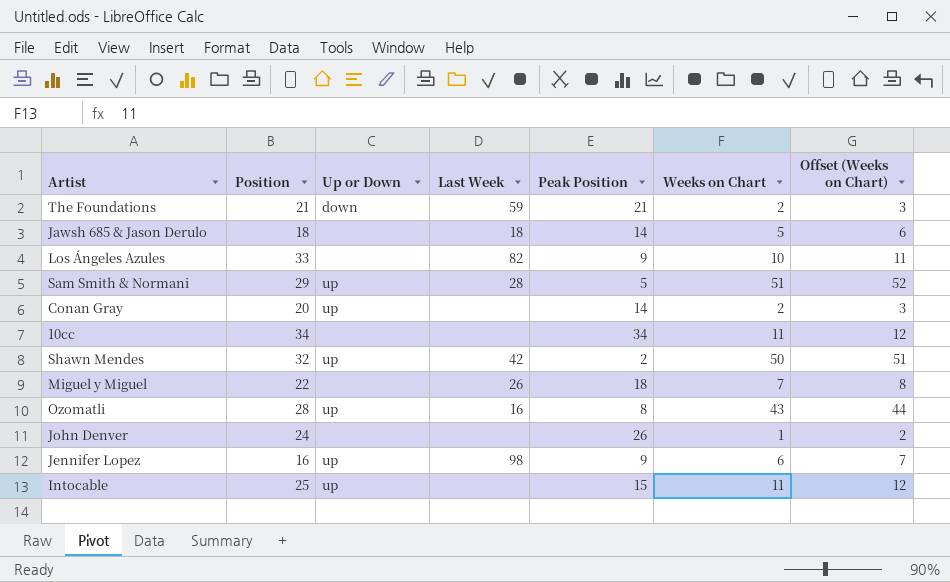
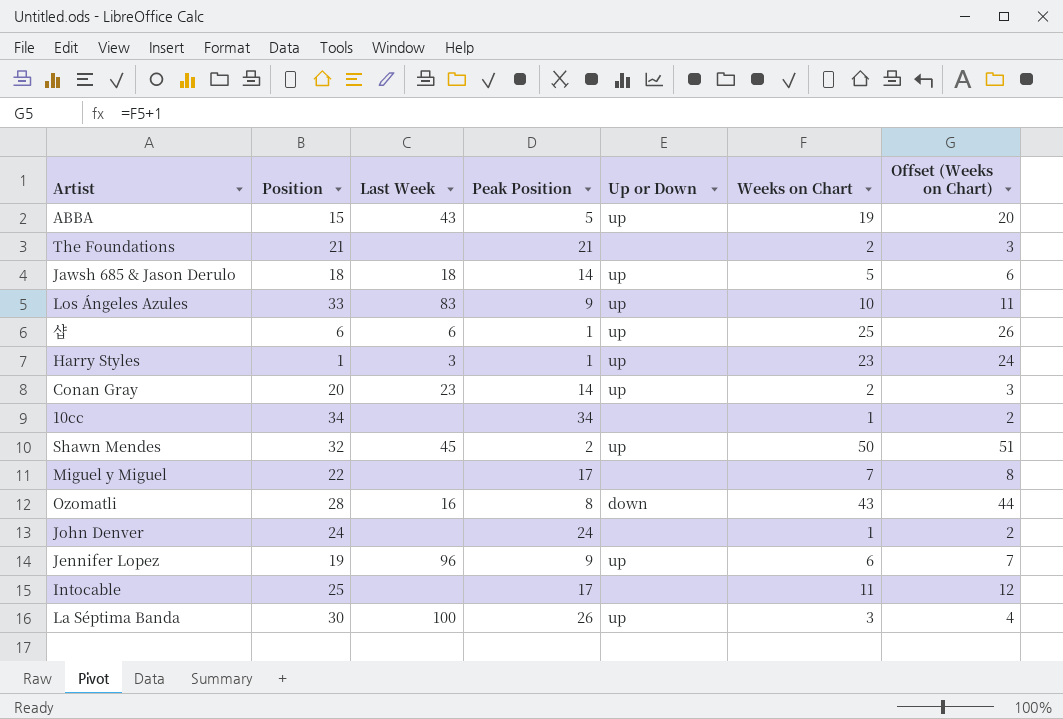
column Up or Down | position: 3 -> 5
row Sam Smith & Normani: 29 | up | 28 | 5 | 51 | 52 -> none
row ABBA: none -> 15 | 43 | 5 | up | 19 | 20
The Foundations | Last Week: 59 -> none
The Foundations | Up or Down: down -> none
Jawsh 685 & Jason Derulo | Up or Down: none -> up
Los Ángeles Azules | Last Week: 82 -> 83
Los Ángeles Azules | Up or Down: none -> up
row 샵: none -> 6 | 6 | 1 | up | 25 | 26
row Harry Styles: none -> 1 | 3 | 1 | up | 23 | 24
Conan Gray | Last Week: none -> 23
10cc | Weeks on Chart: 11 -> 1
10cc | Offset (Weeks on Chart): 12 -> 2
Shawn Mendes | Last Week: 42 -> 45
Miguel y Miguel | Last Week: 26 -> none
Miguel y Miguel | Peak Position: 18 -> 17
Ozomatli | Up or Down: up -> down
John Denver | Peak Position: 26 -> 24
Jennifer Lopez | Position: 16 -> 19
Jennifer Lopez | Last Week: 98 -> 96
Intocable | Peak Position: 15 -> 17
Intocable | Up or Down: up -> none
row La Séptima Banda: none -> 30 | 100 | 26 | up | 3 | 4

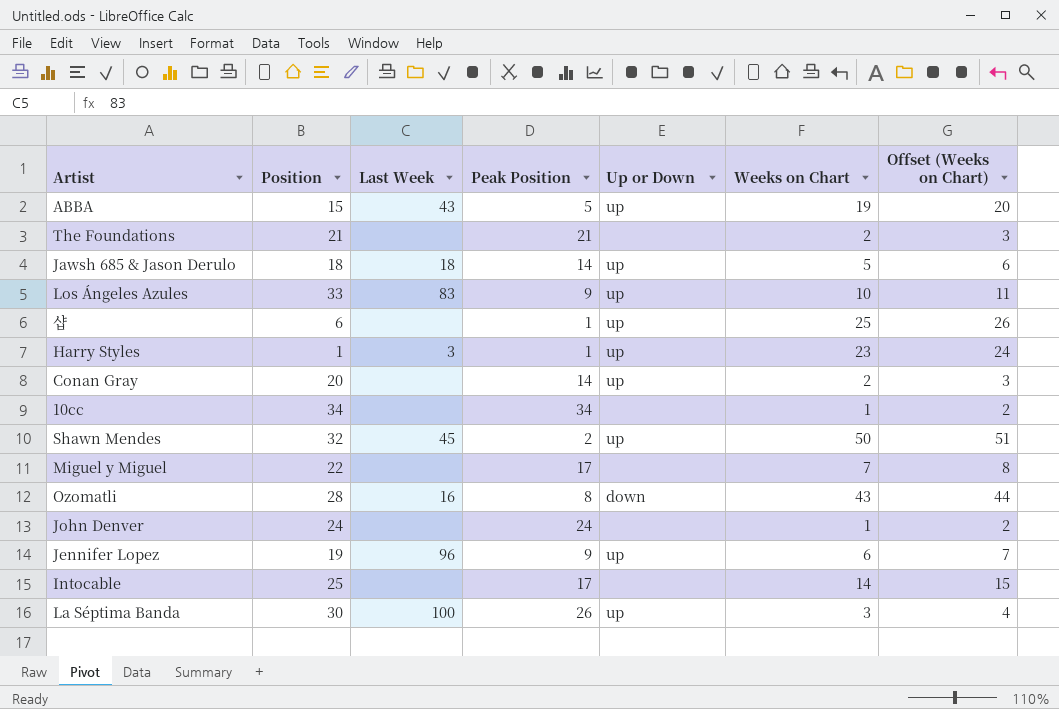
샵 | Last Week: 6 -> none
Conan Gray | Last Week: 23 -> none
Intocable | Weeks on Chart: 11 -> 14
Intocable | Offset (Weeks on Chart): 12 -> 15

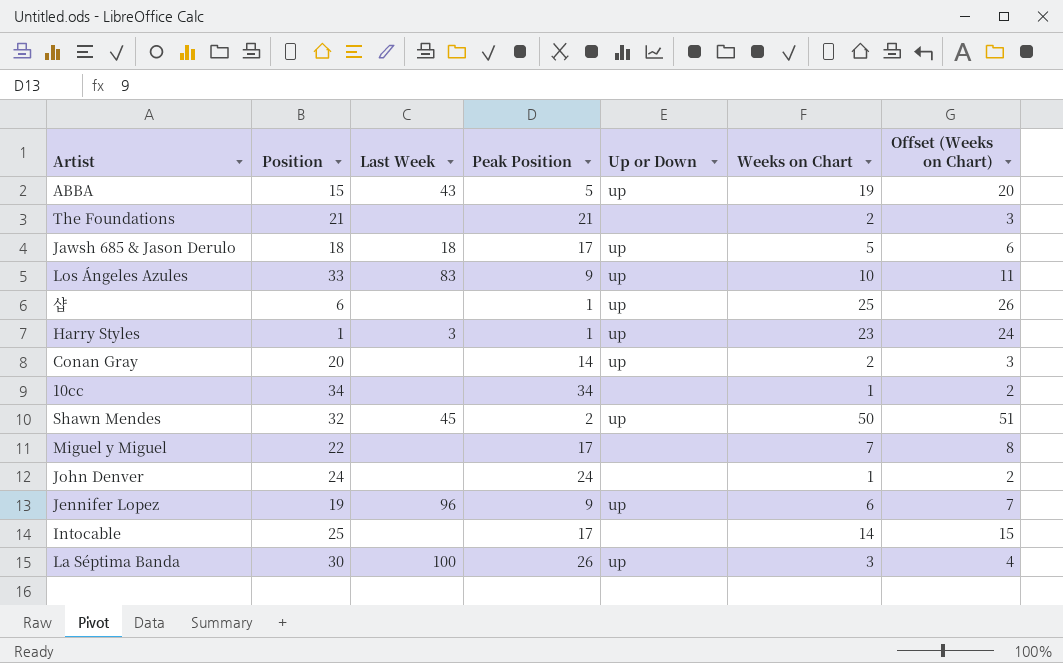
row Ozomatli: 28 | 16 | 8 | down | 43 | 44 -> none
Jawsh 685 & Jason Derulo | Peak Position: 14 -> 17

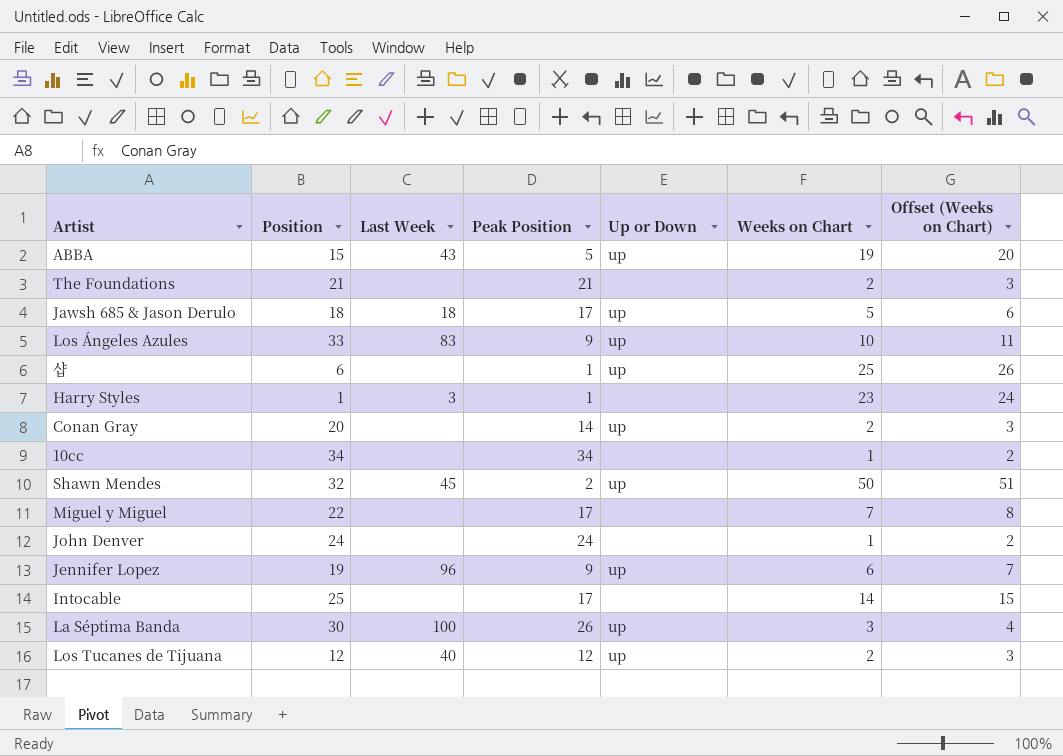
Harry Styles | Up or Down: up -> none
row Los Tucanes de Tijuana: none -> 12 | 40 | 12 | up | 2 | 3

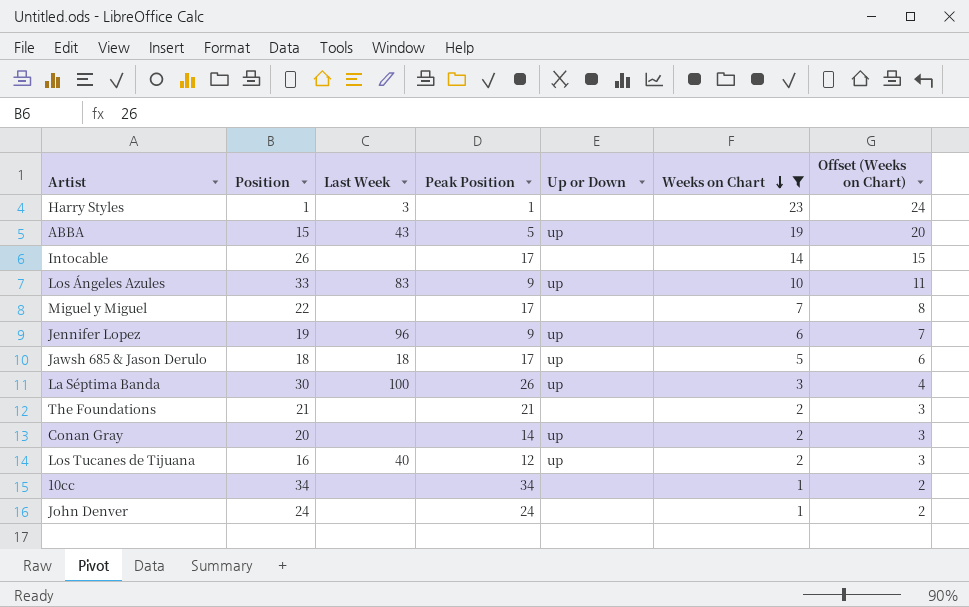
filter: none -> Weeks on Chart <= 23
row order: none -> Weeks on Chart descending
Intocable | Position: 25 -> 26
Los Tucanes de Tijuana | Position: 12 -> 16

